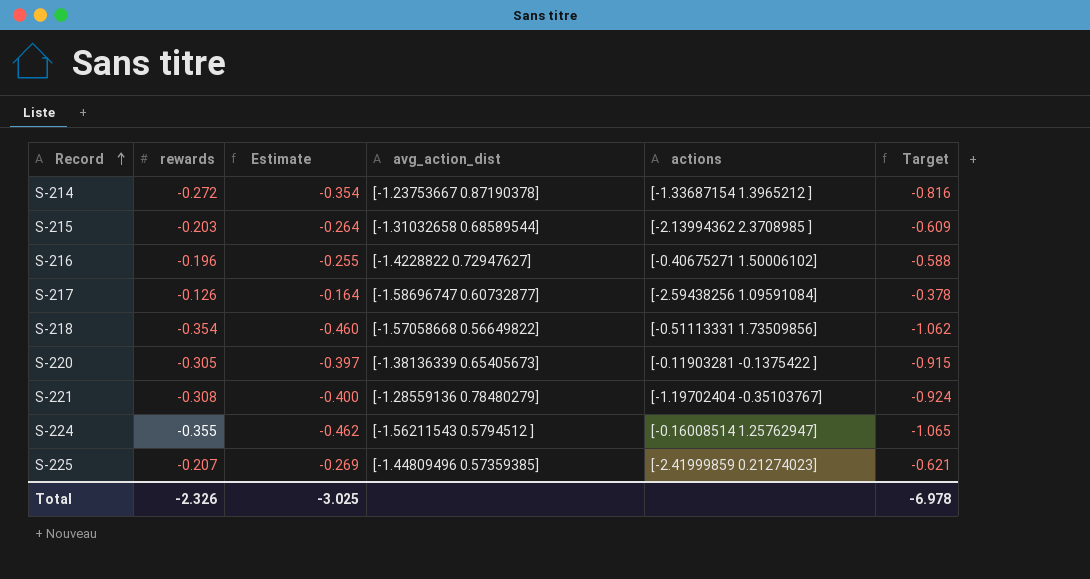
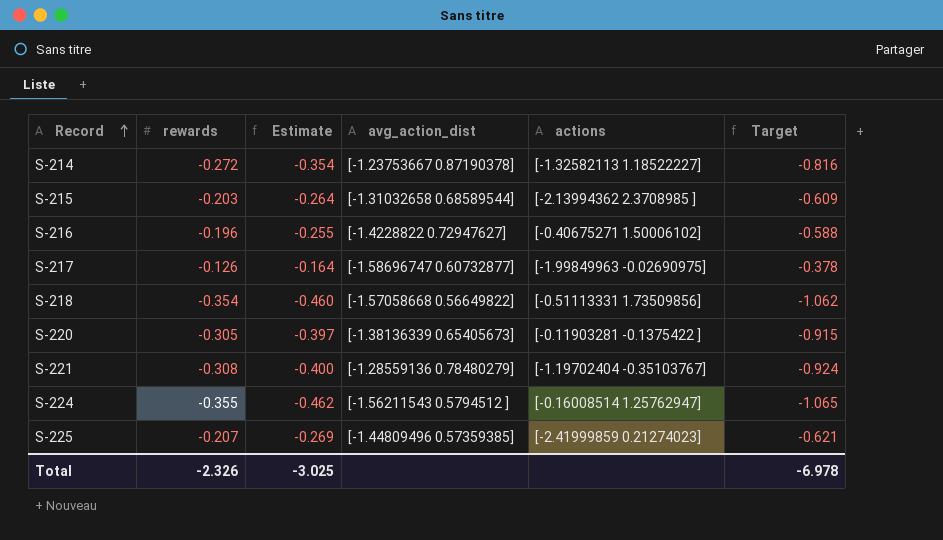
S-214 | actions: [-1.33687154 1.3965212 ] -> [-1.32582113 1.18522227]
S-217 | actions: [-2.59438256 1.09591084] -> [-1.99849963 -0.02690975]

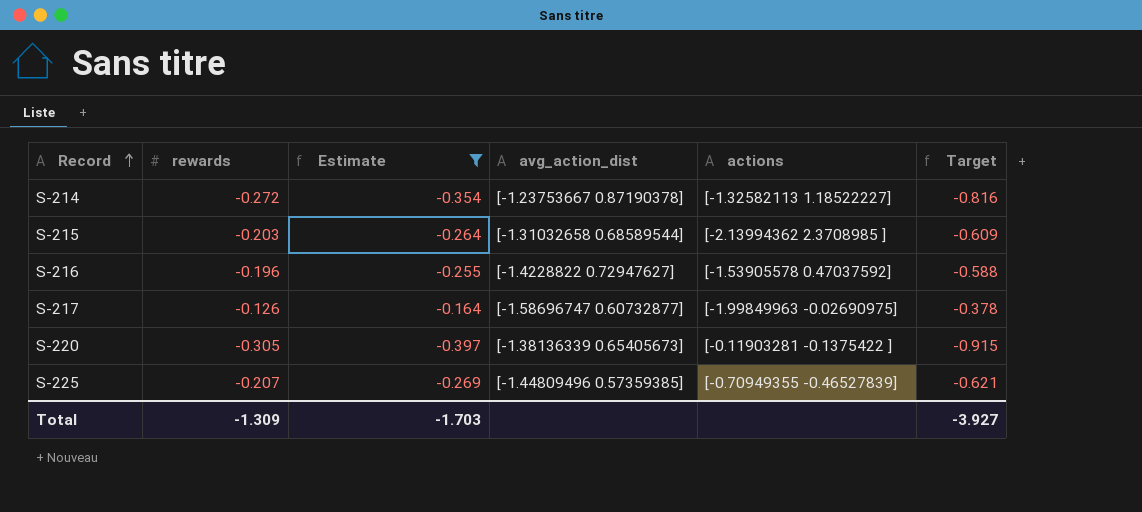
filter: none -> Estimate >= -0.397
S-216 | actions: [-0.40675271 1.50006102] -> [-1.53905578 0.47037592]
S-225 | actions: [-2.41999859 0.21274023] -> [-0.70949355 -0.46527839]
Total | rewards: -2.326 -> -1.309
Total | Estimate: -3.025 -> -1.703
Total | Target: -6.978 -> -3.927

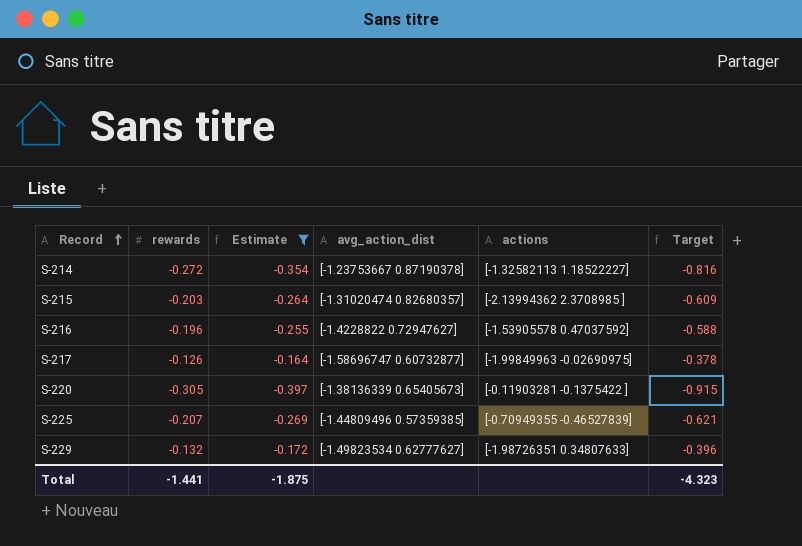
S-215 | avg_action_dist: [-1.31032658 0.68589544] -> [-1.31020474 0.82680357]
row S-229: none -> -0.132 | -0.172 | [-1.49823534 0.62777627] | [-1.98726351 0.34807633] | -0.396
Total | rewards: -1.309 -> -1.441
Total | Estimate: -1.703 -> -1.875
Total | Target: -3.927 -> -4.323

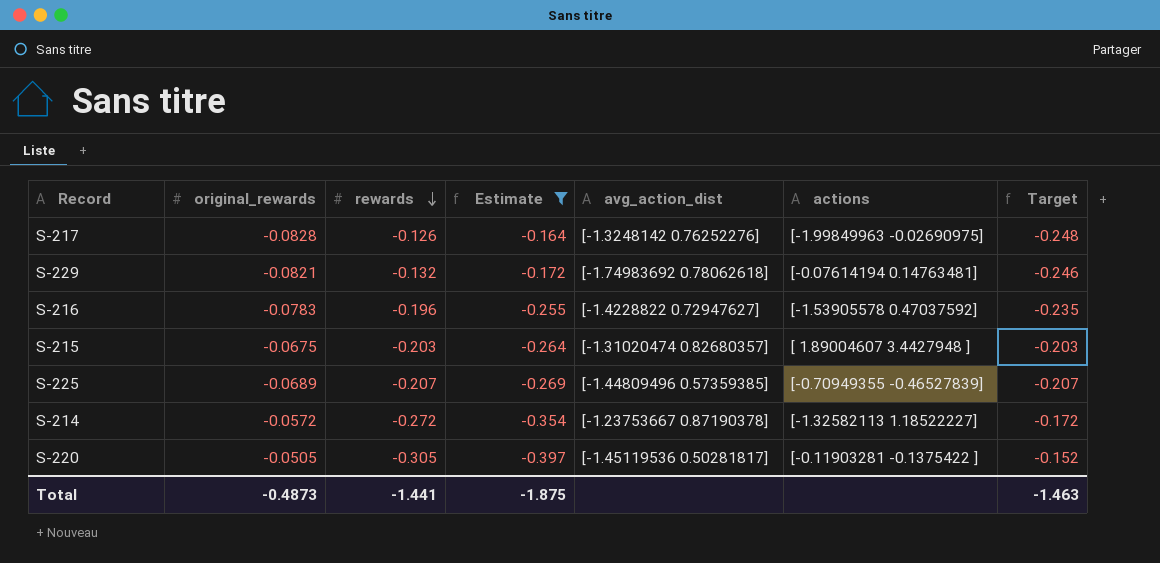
row order: Record ascending -> rewards descending
column original_rewards | position: none -> 2
column Target | formula: [rewards] * 3 -> [original_rewards] * 3
S-217 | avg_action_dist: [-1.58696747 0.60732877] -> [-1.3248142 0.76252276]
S-229 | avg_action_dist: [-1.49823534 0.62777627] -> [-1.74983692 0.78062618]
S-229 | actions: [-1.98726351 0.34807633] -> [-0.07614194 0.14763481]
S-215 | actions: [-2.13994362 2.3708985 ] -> [ 1.89004607 3.4427948 ]
S-220 | avg_action_dist: [-1.38136339 0.65405673] -> [-1.45119536 0.50281817]
Total | Target: -4.323 -> -1.463

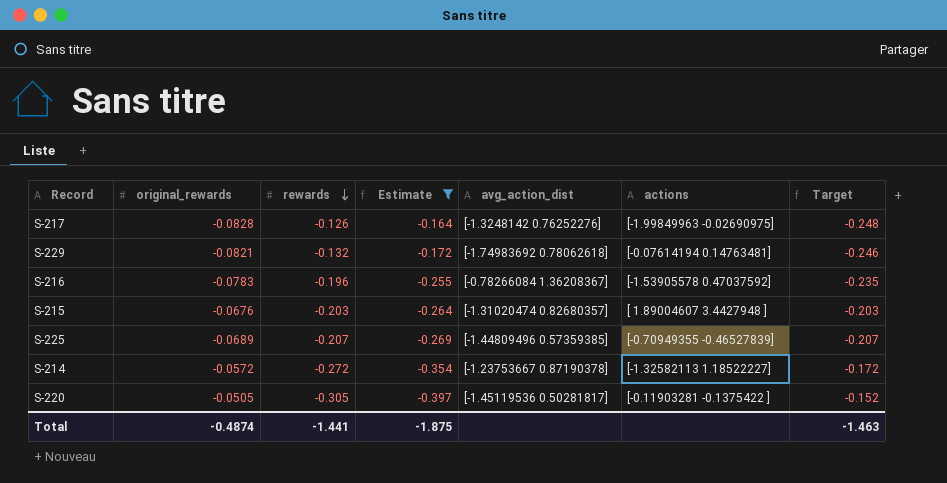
S-216 | avg_action_dist: [-1.4228822 0.72947627] -> [-0.78266084 1.36208367]
S-215 | original_rewards: -0.0675 -> -0.0676
Total | original_rewards: -0.4873 -> -0.4874

